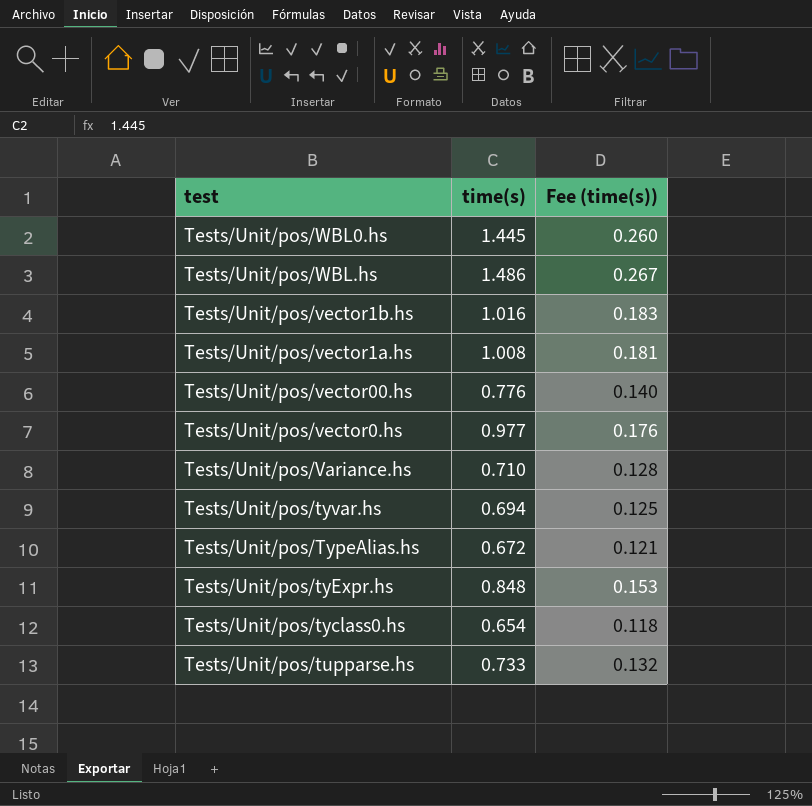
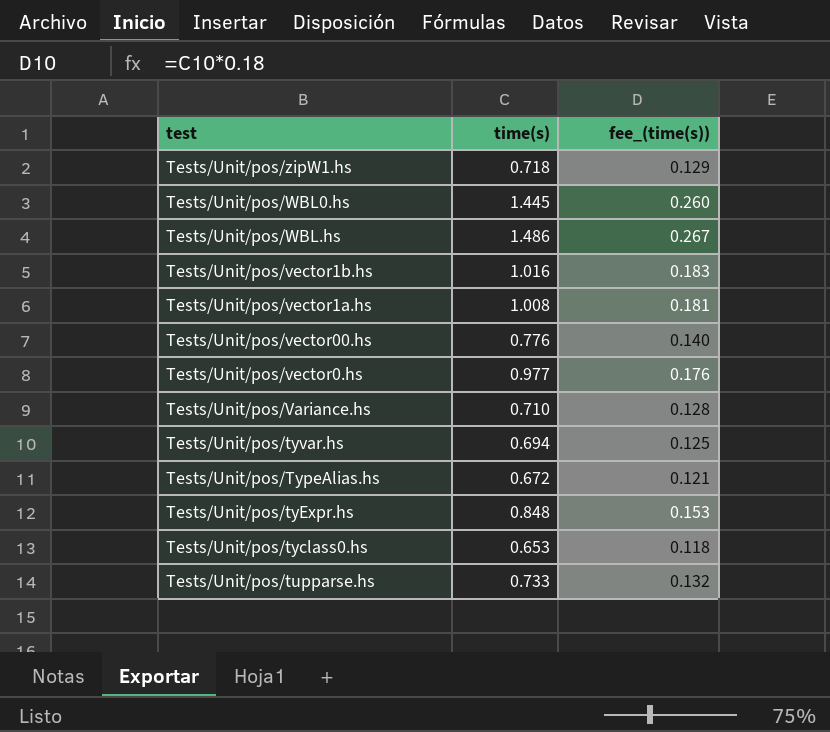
column name: Fee (time(s)) -> fee_(time(s))
row Tests/Unit/pos/zipW1.hs: none -> 0.718 | 0.129
Tests/Unit/pos/tyclass0.hs | time(s): 0.654 -> 0.653

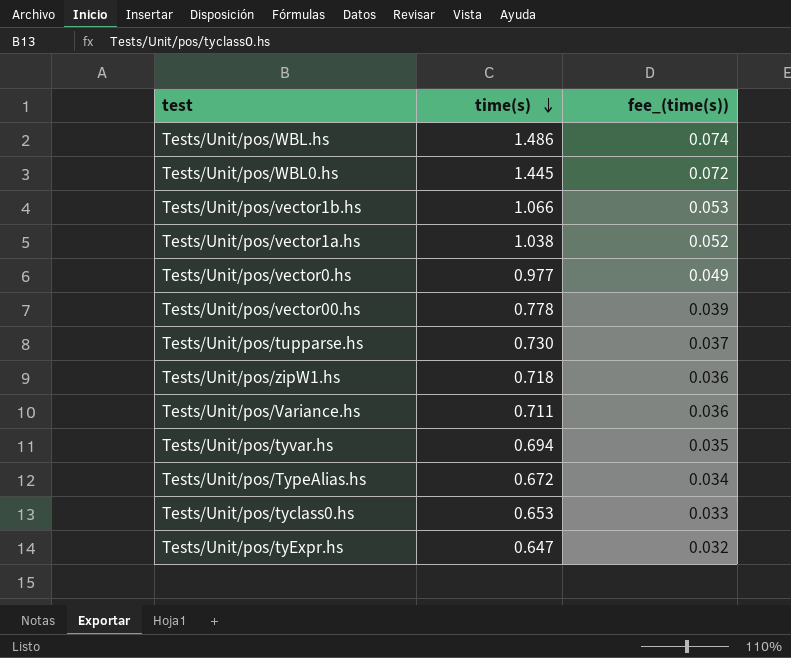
row order: none -> time(s) descending
column fee_(time(s)) | formula: [time(s)] * 0.18 -> [time(s)] * 0.05
Tests/Unit/pos/vector1b.hs | time(s): 1.016 -> 1.066
Tests/Unit/pos/vector1a.hs | time(s): 1.008 -> 1.038
Tests/Unit/pos/vector00.hs | time(s): 0.776 -> 0.778
Tests/Unit/pos/tupparse.hs | time(s): 0.733 -> 0.730
Tests/Unit/pos/Variance.hs | time(s): 0.710 -> 0.711
Tests/Unit/pos/tyExpr.hs | time(s): 0.848 -> 0.647

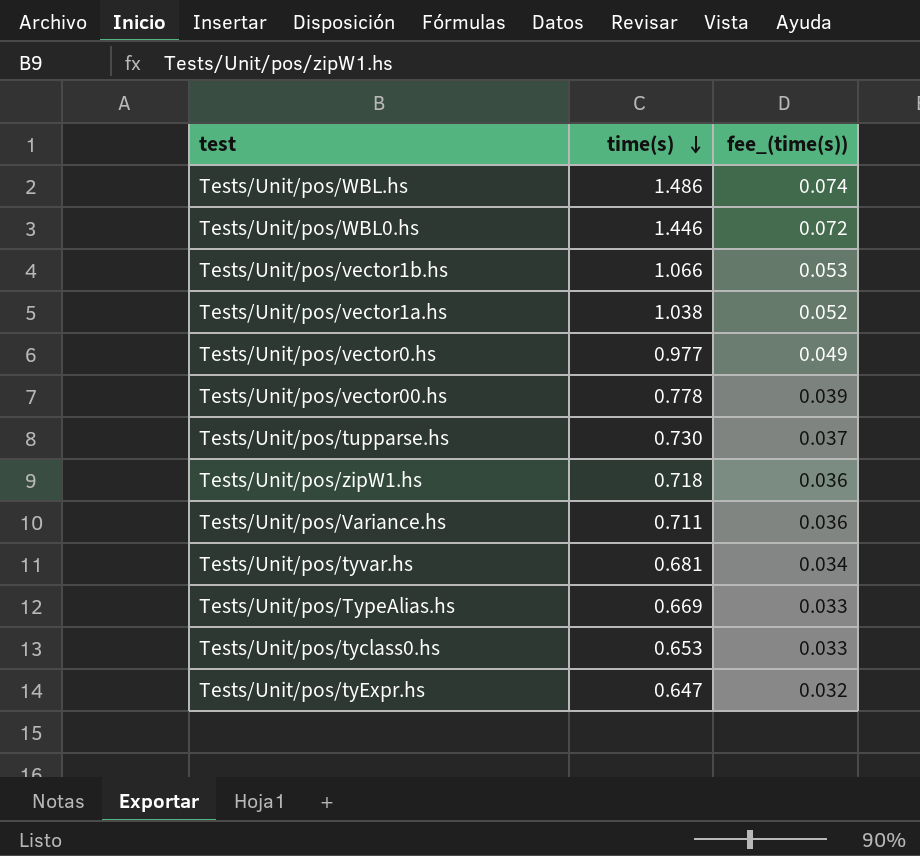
Tests/Unit/pos/WBL0.hs | time(s): 1.445 -> 1.446
Tests/Unit/pos/tyvar.hs | time(s): 0.694 -> 0.681
Tests/Unit/pos/tyvar.hs | fee_(time(s)): 0.035 -> 0.034
Tests/Unit/pos/TypeAlias.hs | time(s): 0.672 -> 0.669
Tests/Unit/pos/TypeAlias.hs | fee_(time(s)): 0.034 -> 0.033

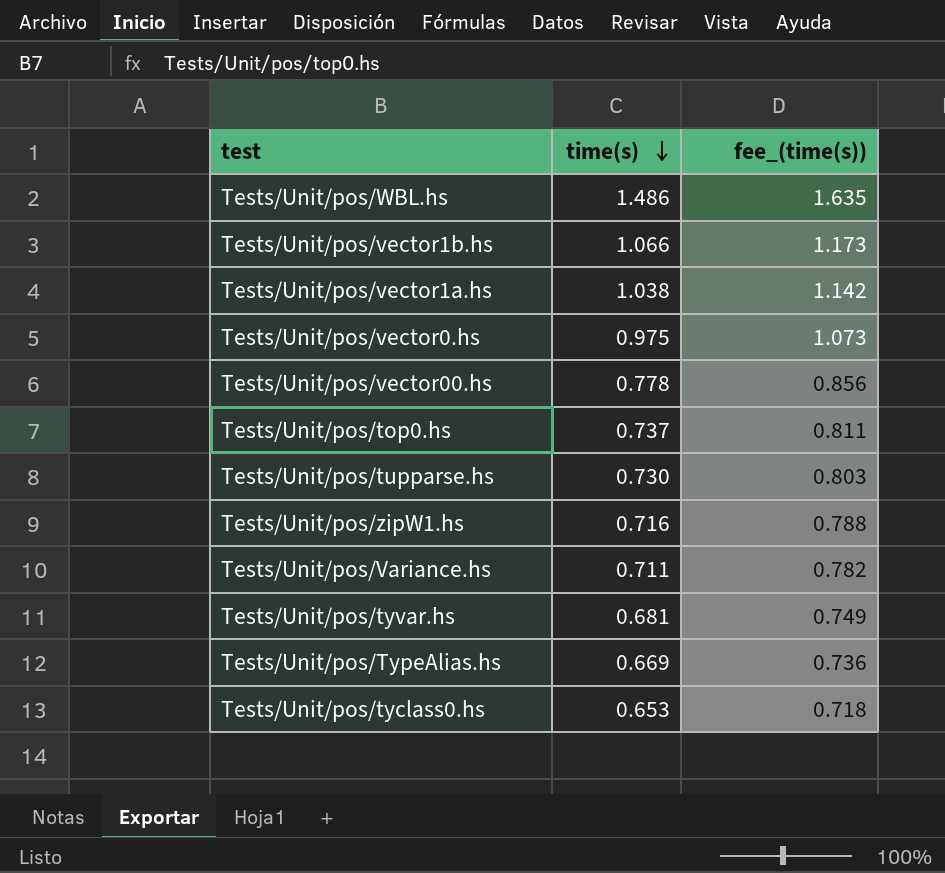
column fee_(time(s)) | formula: [time(s)] * 0.05 -> [time(s)] * 1.1
row Tests/Unit/pos/WBL0.hs: 1.446 | 0.072 -> none
row Tests/Unit/pos/tyExpr.hs: 0.647 | 0.032 -> none
Tests/Unit/pos/vector0.hs | time(s): 0.977 -> 0.975
row Tests/Unit/pos/top0.hs: none -> 0.737 | 0.811
Tests/Unit/pos/zipW1.hs | time(s): 0.718 -> 0.716

